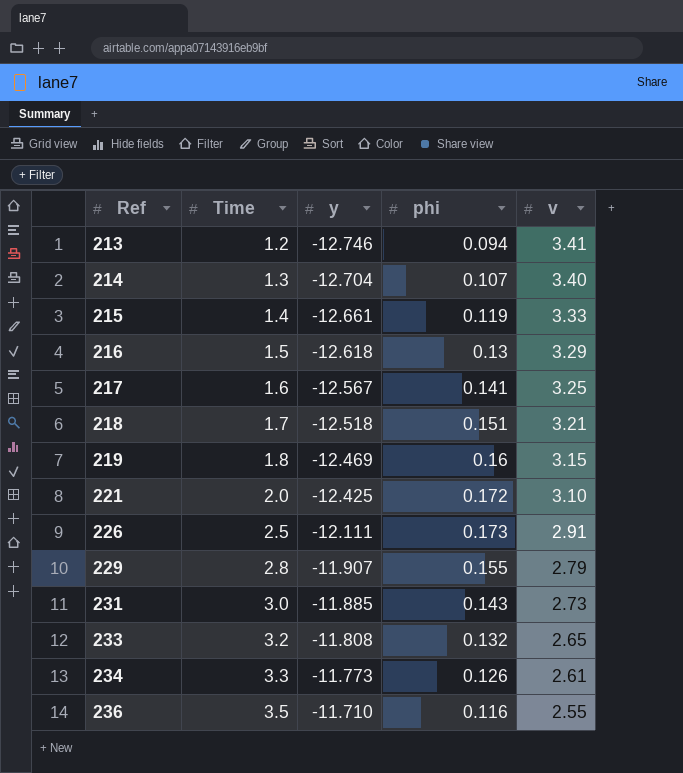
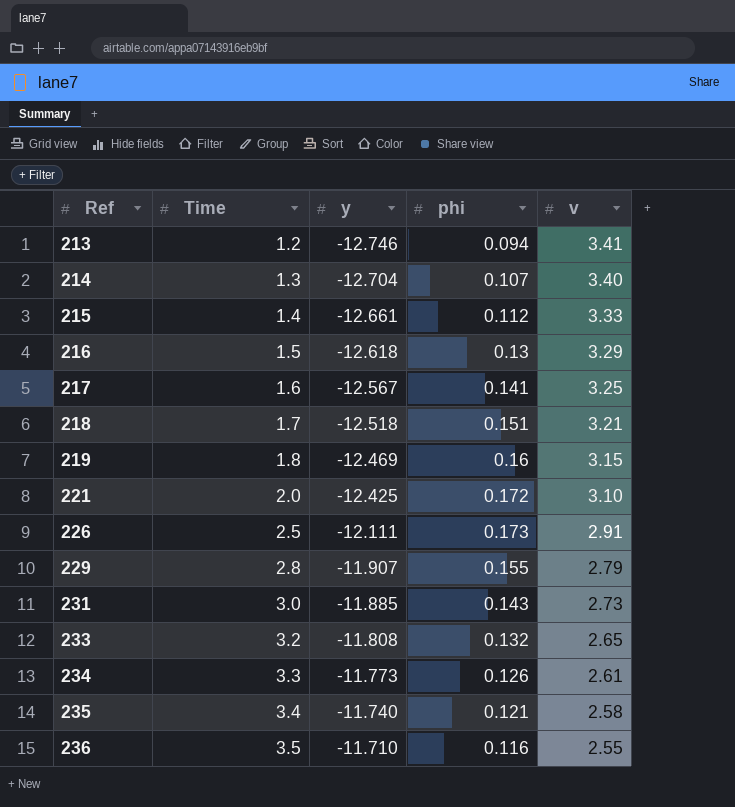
215 | phi: 0.119 -> 0.112
row 235: none -> 3.4 | -11.740 | 0.121 | 2.58

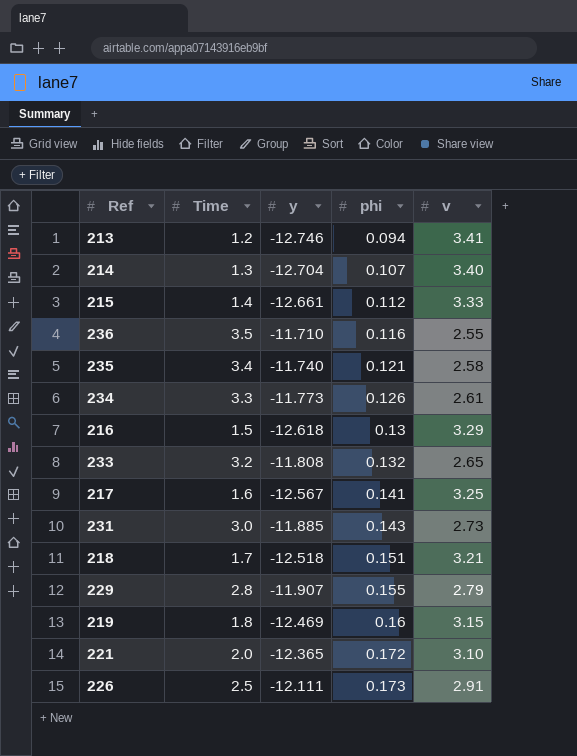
row order: Ref ascending -> phi ascending
221 | y: -12.425 -> -12.365

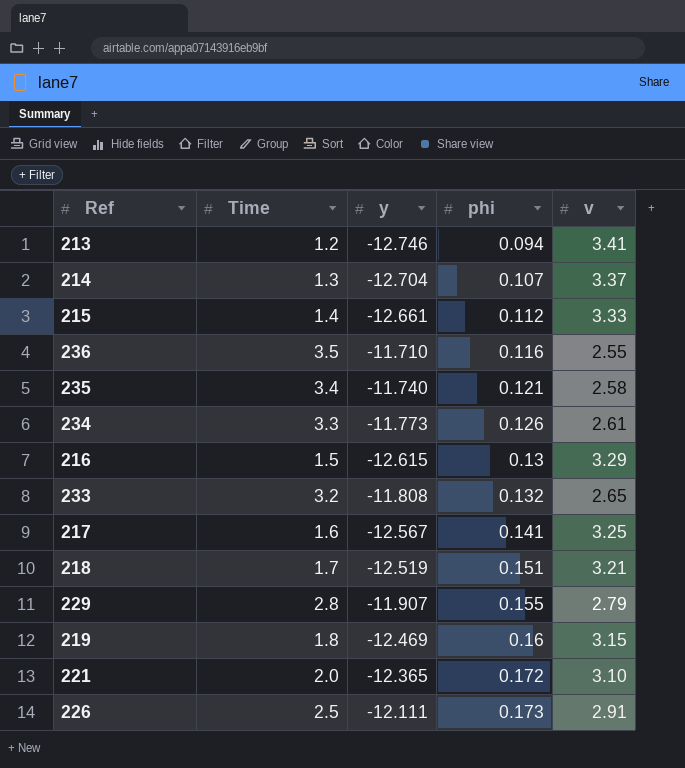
row 231: 3.0 | -11.885 | 0.143 | 2.73 -> none
214 | v: 3.40 -> 3.37
216 | y: -12.618 -> -12.615
218 | y: -12.518 -> -12.519

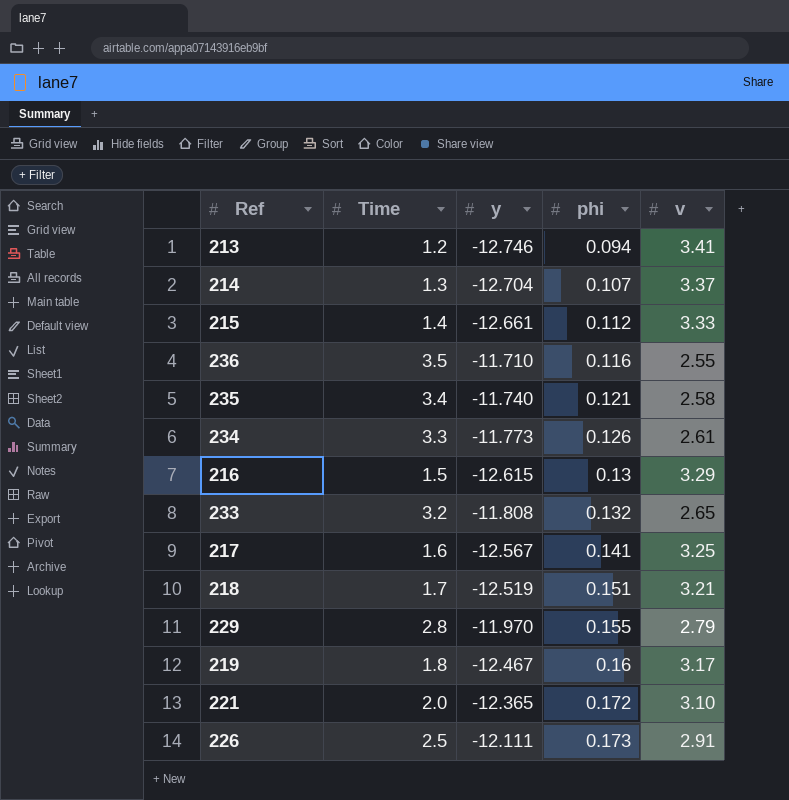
229 | y: -11.907 -> -11.970
219 | y: -12.469 -> -12.467
219 | v: 3.15 -> 3.17

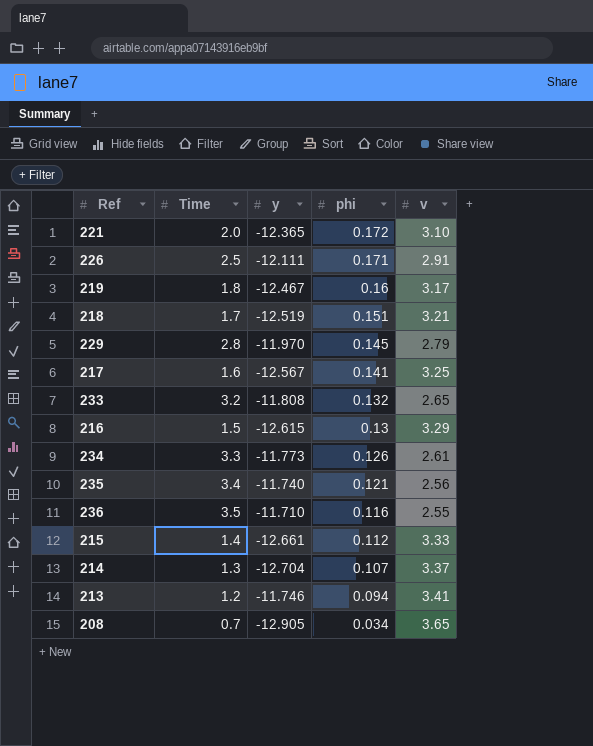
row order: phi ascending -> phi descending
226 | phi: 0.173 -> 0.171
229 | phi: 0.155 -> 0.145
235 | v: 2.58 -> 2.56
213 | y: -12.746 -> -11.746
row 208: none -> 0.7 | -12.905 | 0.034 | 3.65

